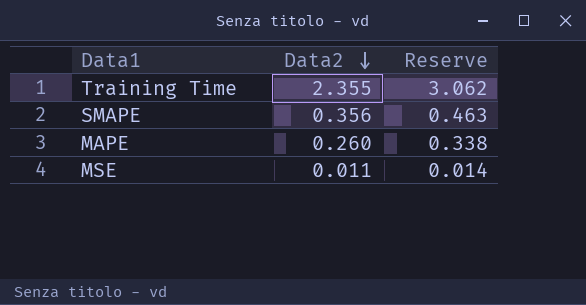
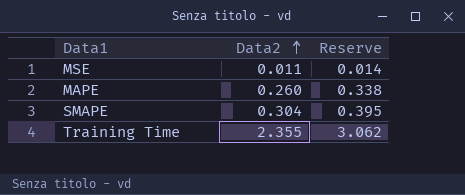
row order: Data2 descending -> Data2 ascending
SMAPE | Data2: 0.356 -> 0.304
SMAPE | Reserve: 0.463 -> 0.395

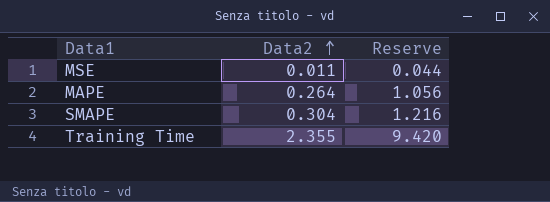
column Reserve | formula: [Data2] * 1.3 -> [Data2] * 4
MAPE | Data2: 0.260 -> 0.264

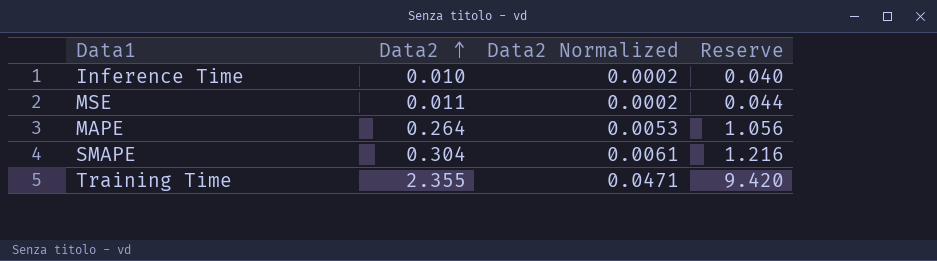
column Data2 Normalized | formula: none -> [Data2] * 0.02
row Inference Time: none -> 0.010 | 0.0002 | 0.040

